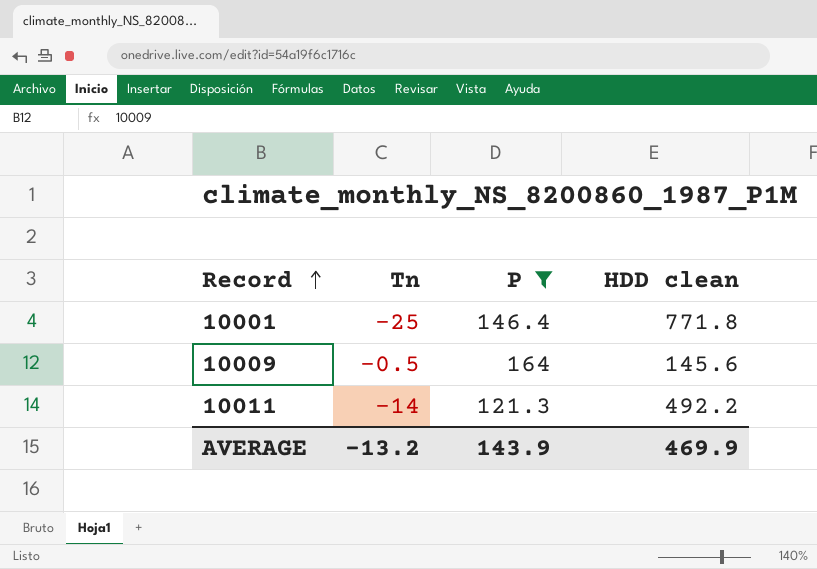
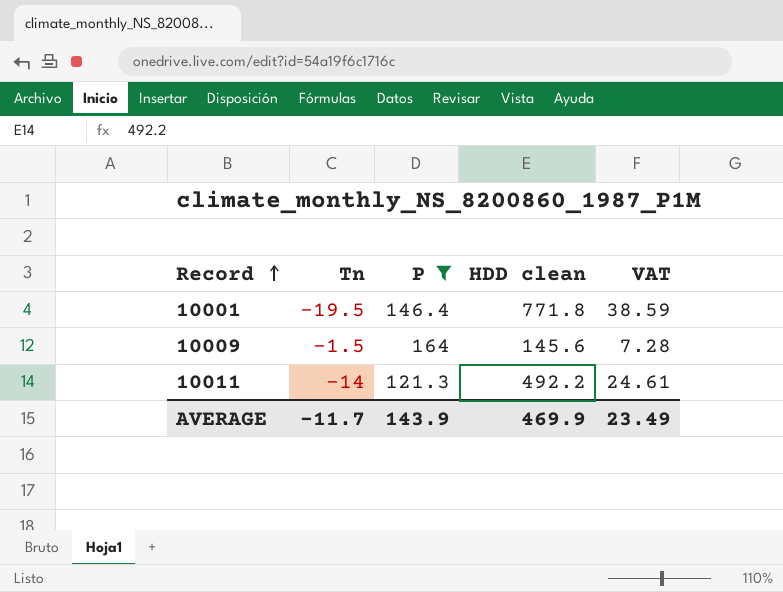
column VAT | formula: none -> [HDD clean] * 0.05
10001 | Tn: -25 -> -19.5
10009 | Tn: -0.5 -> -1.5
AVERAGE | Tn: -13.2 -> -11.7

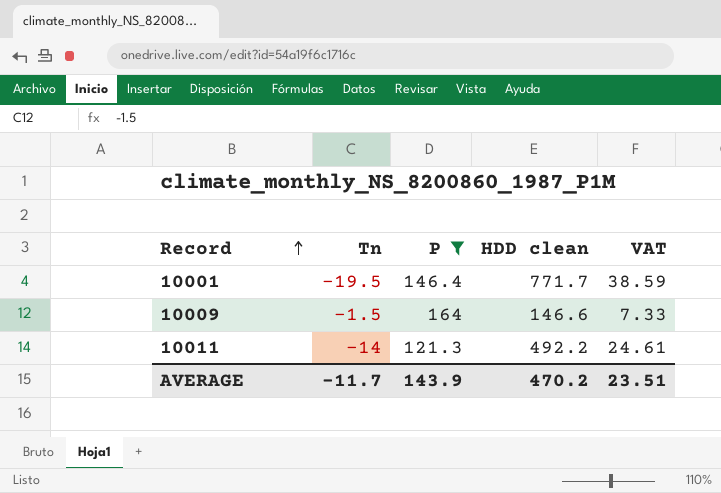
10001 | HDD clean: 771.8 -> 771.7
10009 | HDD clean: 145.6 -> 146.6
10009 | VAT: 7.28 -> 7.33
AVERAGE | HDD clean: 469.9 -> 470.2
AVERAGE | VAT: 23.49 -> 23.51

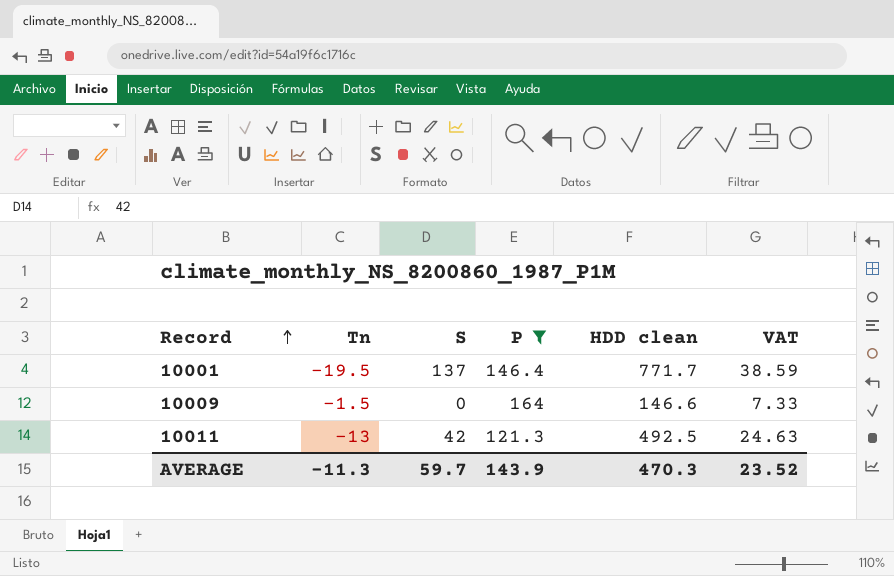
column S | position: none -> 3
10011 | Tn: -14 -> -13
10011 | HDD clean: 492.2 -> 492.5
10011 | VAT: 24.61 -> 24.63
AVERAGE | Tn: -11.7 -> -11.3
AVERAGE | HDD clean: 470.2 -> 470.3
AVERAGE | VAT: 23.51 -> 23.52

